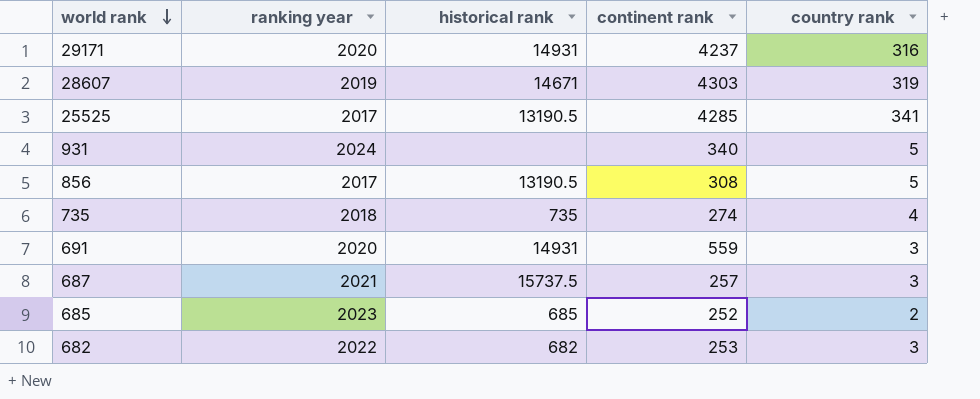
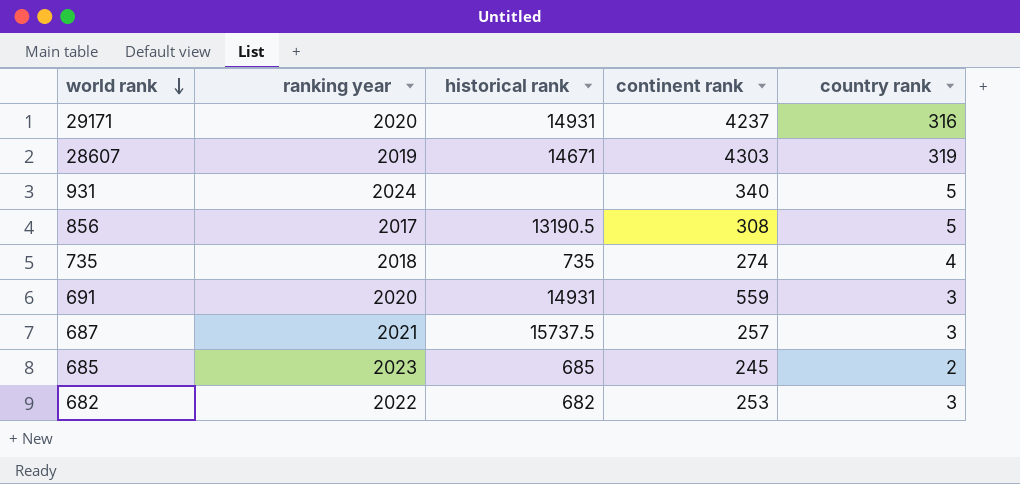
row 25525: 2017 | 13190.5 | 4285 | 341 -> none
685 | continent rank: 252 -> 245

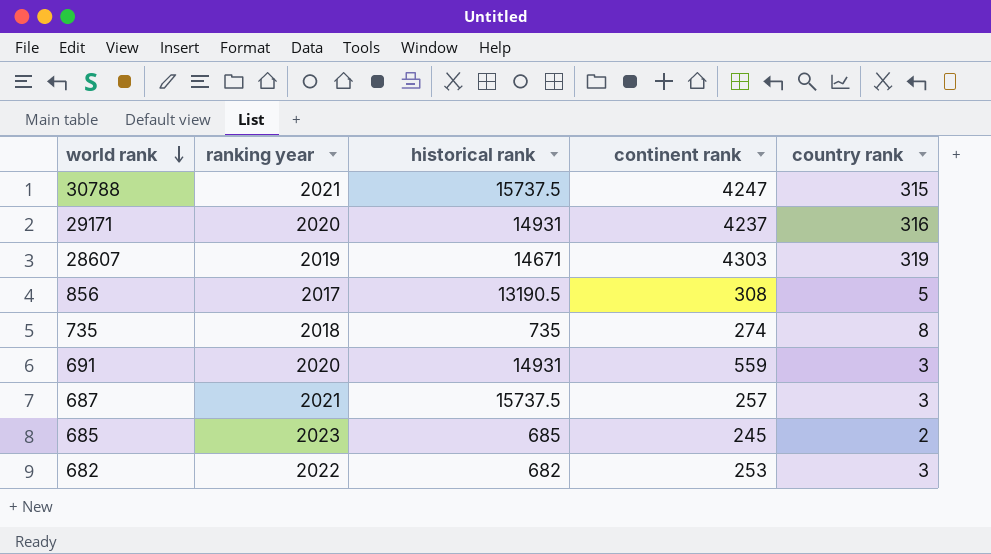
row 931: 2024 | none | 340 | 5 -> none
row 30788: none -> 2021 | 15737.5 | 4247 | 315
735 | country rank: 4 -> 8

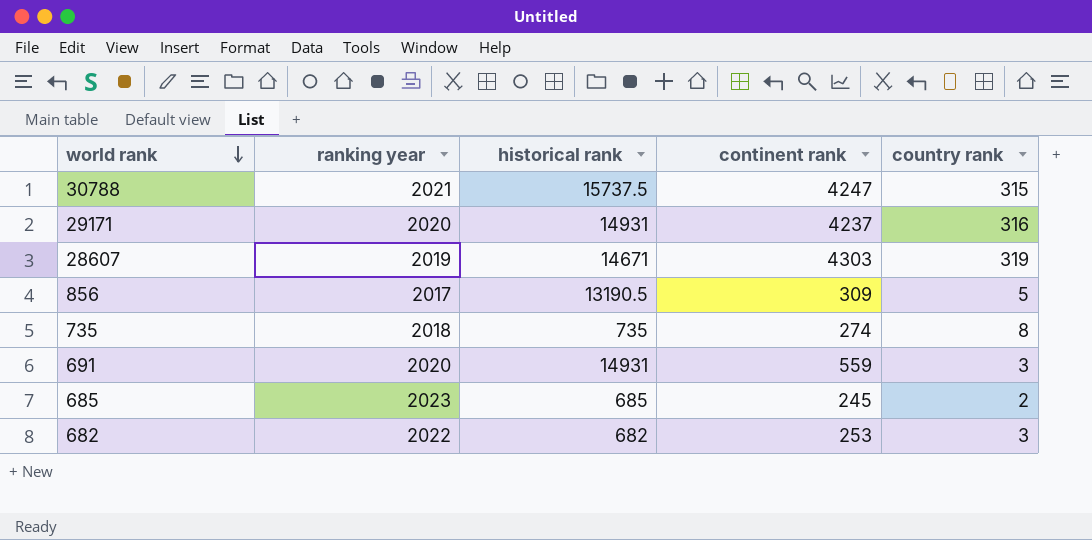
row 687: 2021 | 15737.5 | 257 | 3 -> none
856 | continent rank: 308 -> 309

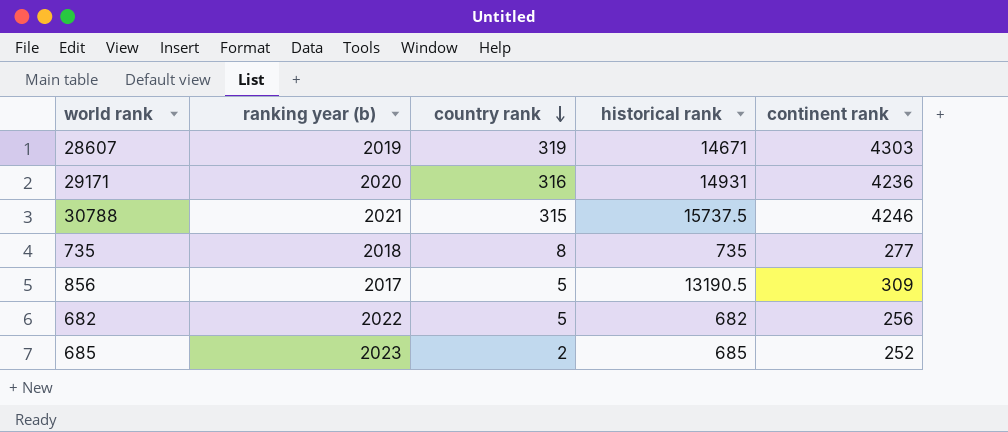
row order: world rank descending -> country rank descending
column name: ranking year -> ranking year (b)
column country rank | position: 5 -> 3
row 691: 2020 | 14931 | 559 | 3 -> none
29171 | continent rank: 4237 -> 4236
30788 | continent rank: 4247 -> 4246
735 | continent rank: 274 -> 277
682 | country rank: 3 -> 5
682 | continent rank: 253 -> 256
685 | continent rank: 245 -> 252

